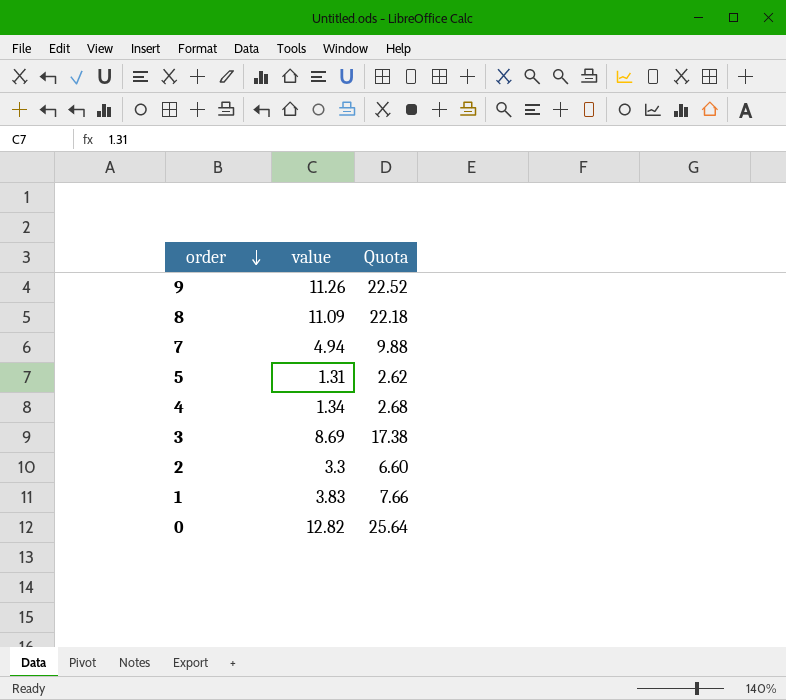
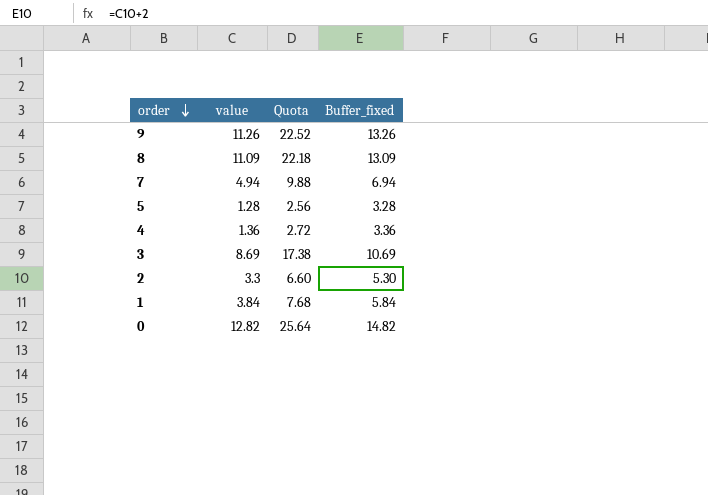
column Buffer_fixed | formula: none -> [value] + 2
5 | value: 1.31 -> 1.28
5 | Quota: 2.62 -> 2.56
4 | value: 1.34 -> 1.36
4 | Quota: 2.68 -> 2.72
1 | value: 3.83 -> 3.84
1 | Quota: 7.66 -> 7.68

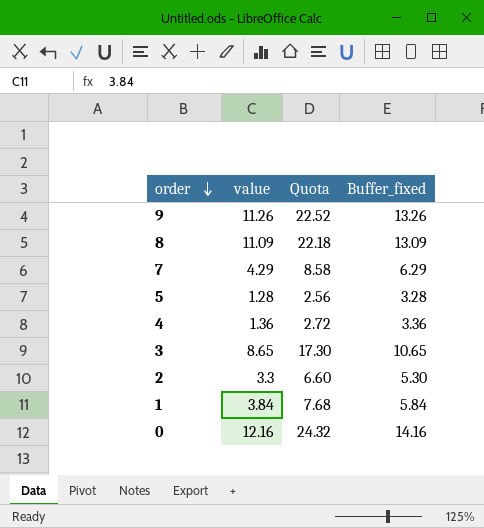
7 | value: 4.94 -> 4.29
7 | Quota: 9.88 -> 8.58
7 | Buffer_fixed: 6.94 -> 6.29
3 | value: 8.69 -> 8.65
3 | Quota: 17.38 -> 17.30
3 | Buffer_fixed: 10.69 -> 10.65
0 | value: 12.82 -> 12.16
0 | Quota: 25.64 -> 24.32
0 | Buffer_fixed: 14.82 -> 14.16

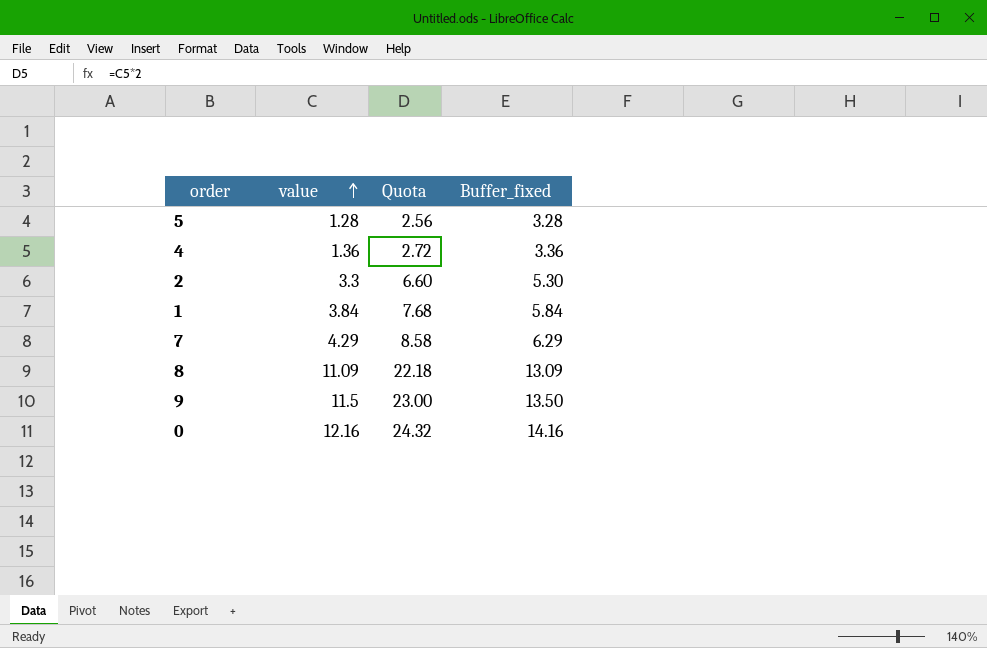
row order: order descending -> value ascending
row 3: 8.65 | 17.30 | 10.65 -> none
9 | value: 11.26 -> 11.5
9 | Quota: 22.52 -> 23.00
9 | Buffer_fixed: 13.26 -> 13.50

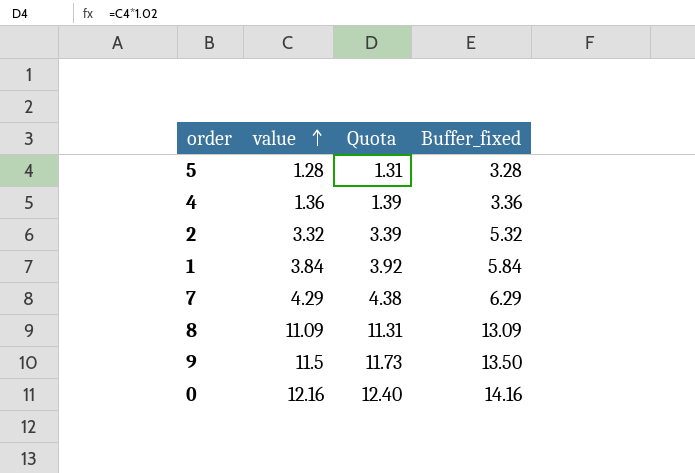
column Quota | formula: [value] * 2 -> [value] * 1.02
2 | value: 3.3 -> 3.32
2 | Buffer_fixed: 5.30 -> 5.32

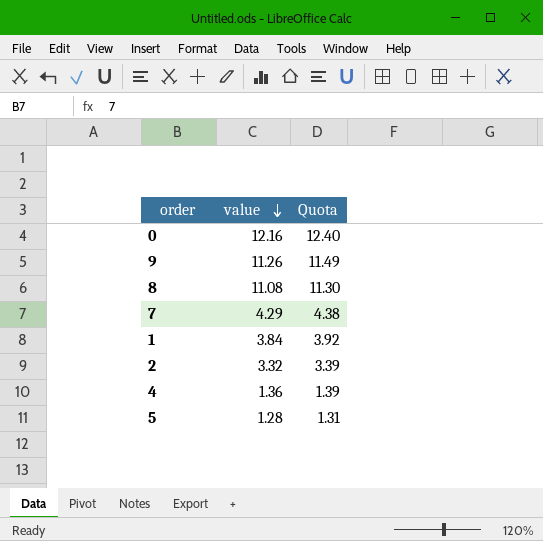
row order: value ascending -> value descending
column Buffer_fixed | formula: [value] + 2 -> none
9 | value: 11.5 -> 11.26
9 | Quota: 11.73 -> 11.49
8 | value: 11.09 -> 11.08
8 | Quota: 11.31 -> 11.30

